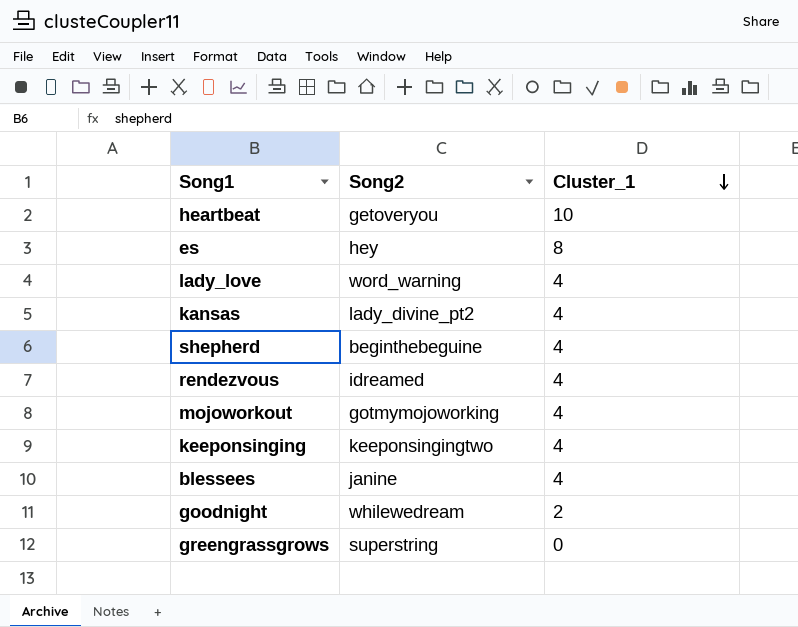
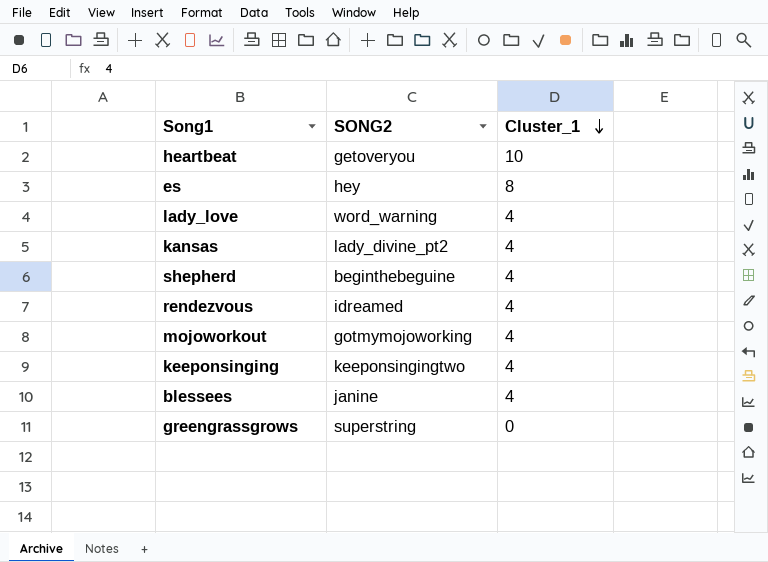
column name: Song2 -> SONG2
row goodnight: whilewedream | 2 -> none

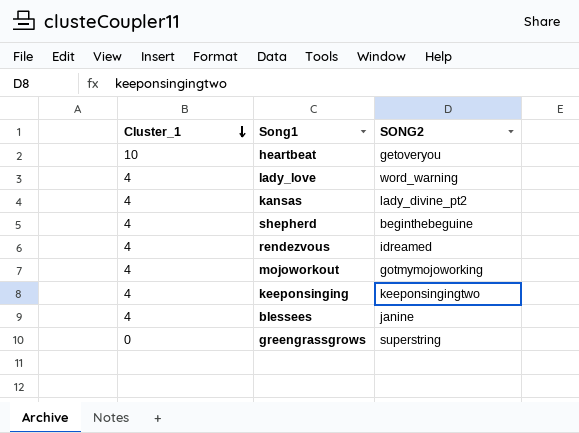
column Cluster_1 | position: 3 -> 1
row es: hey | 8 -> none

